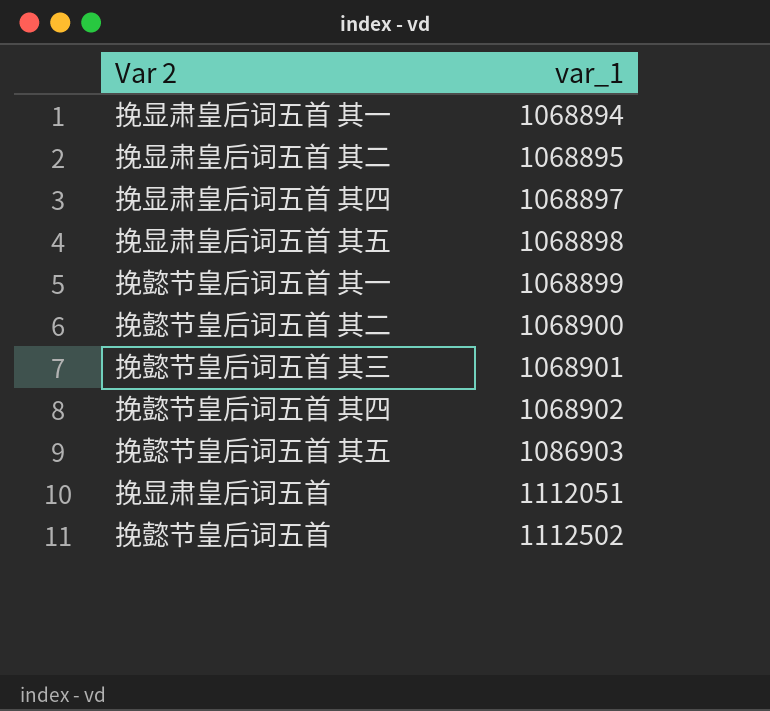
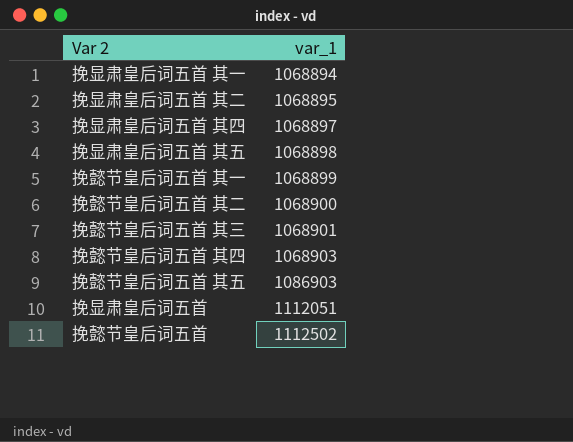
挽懿节皇后词五首 其四 | var_1: 1068902 -> 1068903

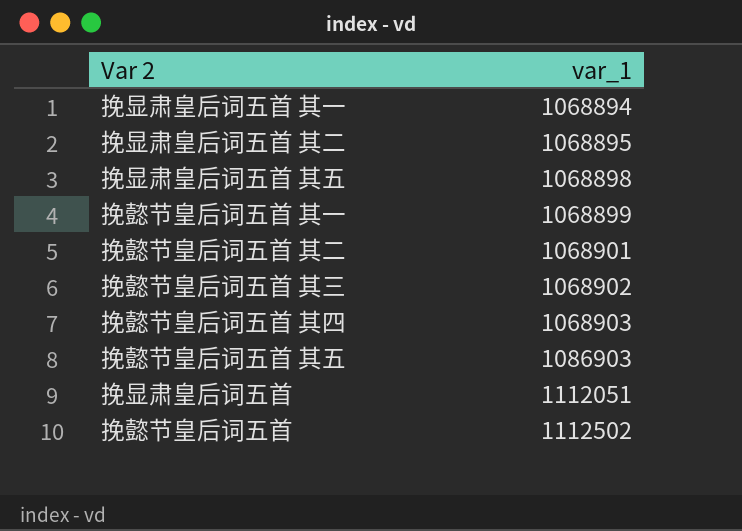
row 挽显肃皇后词五首 其四: 1068897 -> none
挽懿节皇后词五首 其二 | var_1: 1068900 -> 1068901
挽懿节皇后词五首 其三 | var_1: 1068901 -> 1068902

